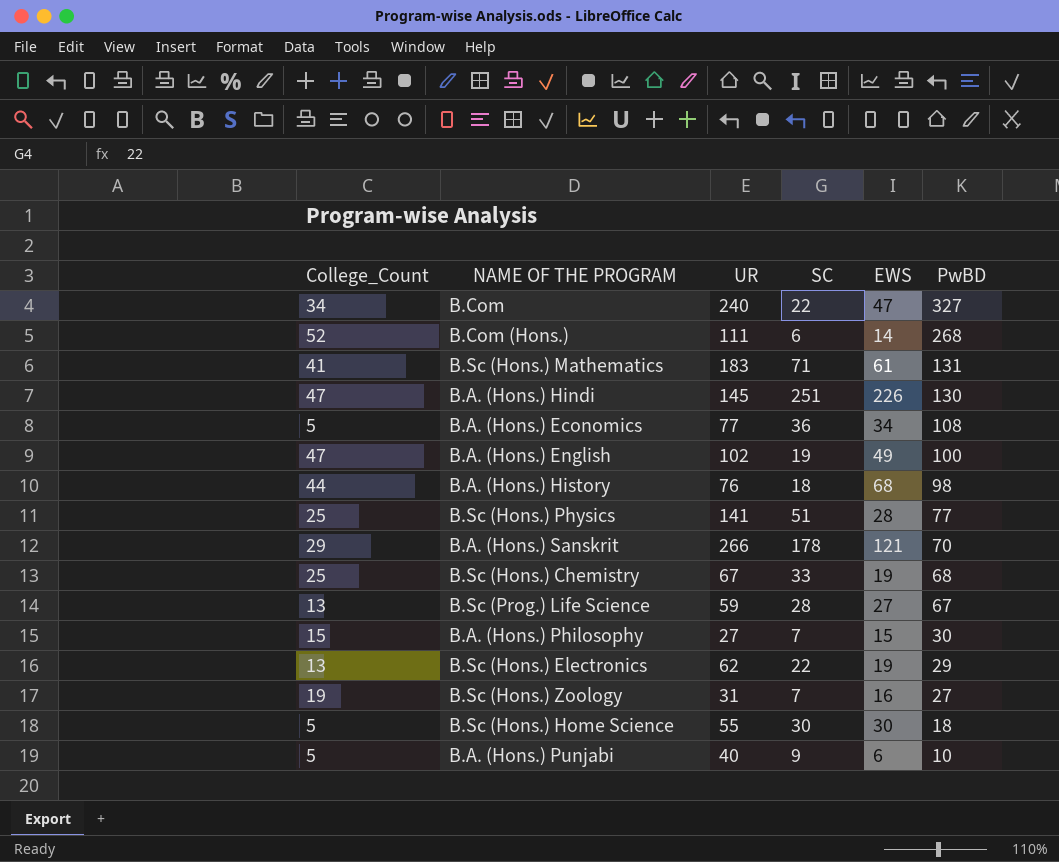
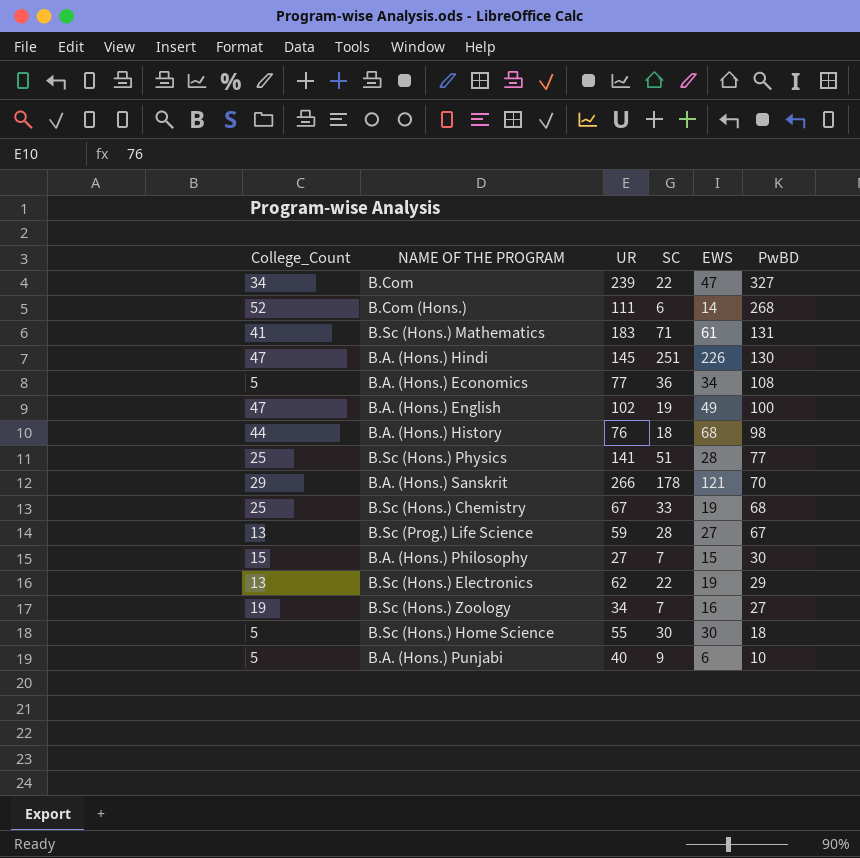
B.Com | UR: 240 -> 239
B.Sc (Hons.) Zoology | UR: 31 -> 34

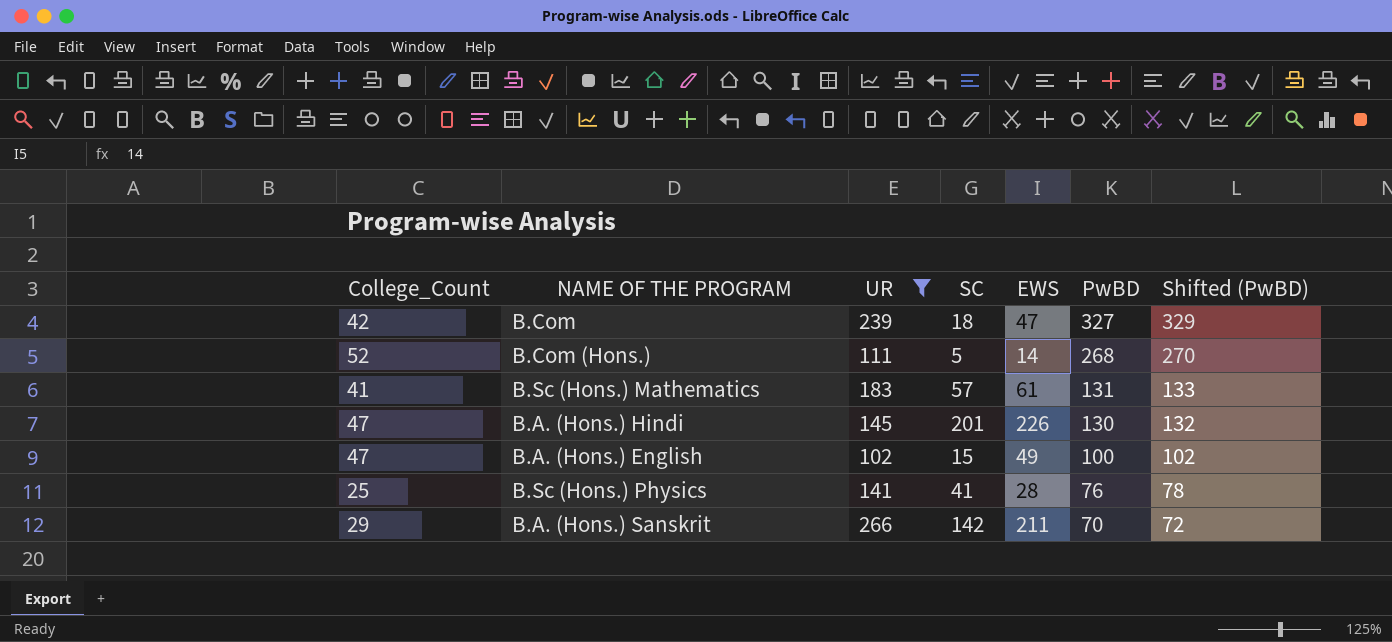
filter: none -> UR >= 102
column Shifted (PwBD) | formula: none -> [PwBD] + 2
B.Com | College_Count: 34 -> 42
B.Com | SC: 22 -> 18
B.Com (Hons.) | SC: 6 -> 5
B.Sc (Hons.) Mathematics | SC: 71 -> 57
B.A. (Hons.) Hindi | SC: 251 -> 201
B.A. (Hons.) English | SC: 19 -> 15
B.Sc (Hons.) Physics | SC: 51 -> 41
B.Sc (Hons.) Physics | PwBD: 77 -> 76
B.A. (Hons.) Sanskrit | SC: 178 -> 142
B.A. (Hons.) Sanskrit | EWS: 121 -> 211

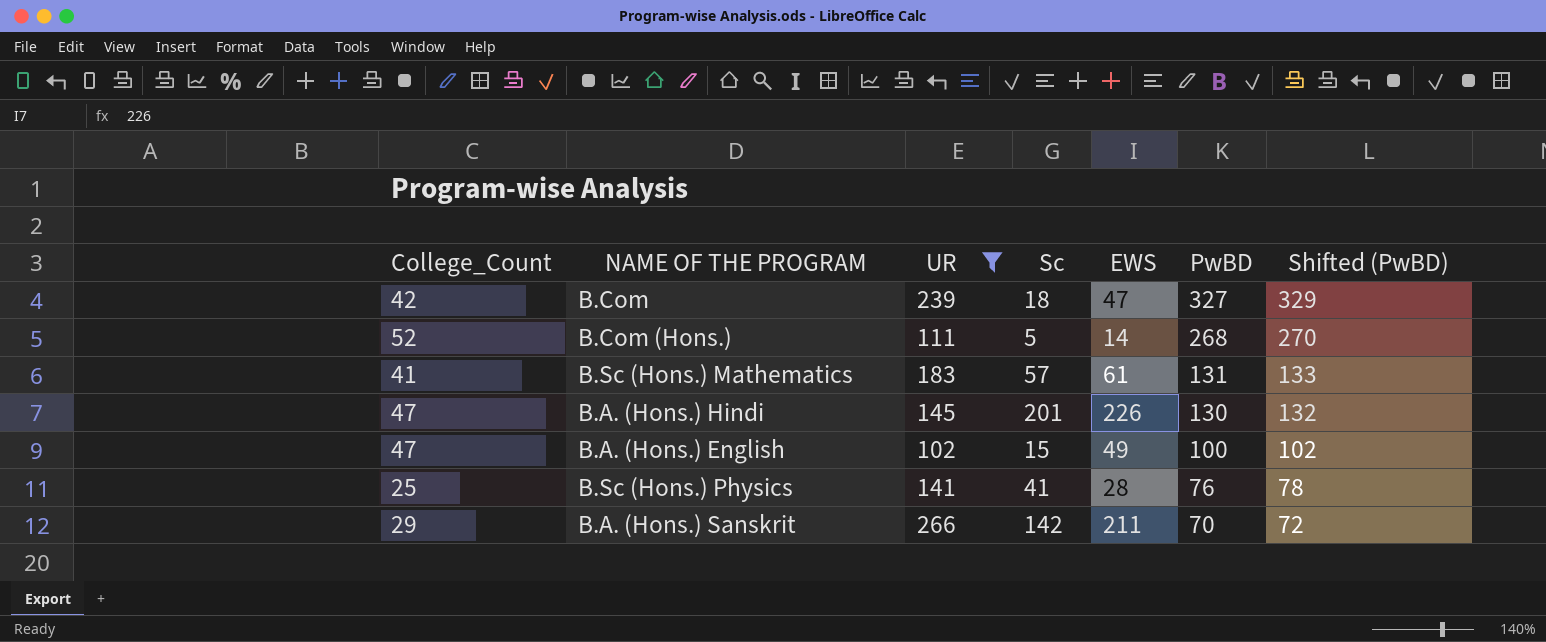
column name: SC -> Sc

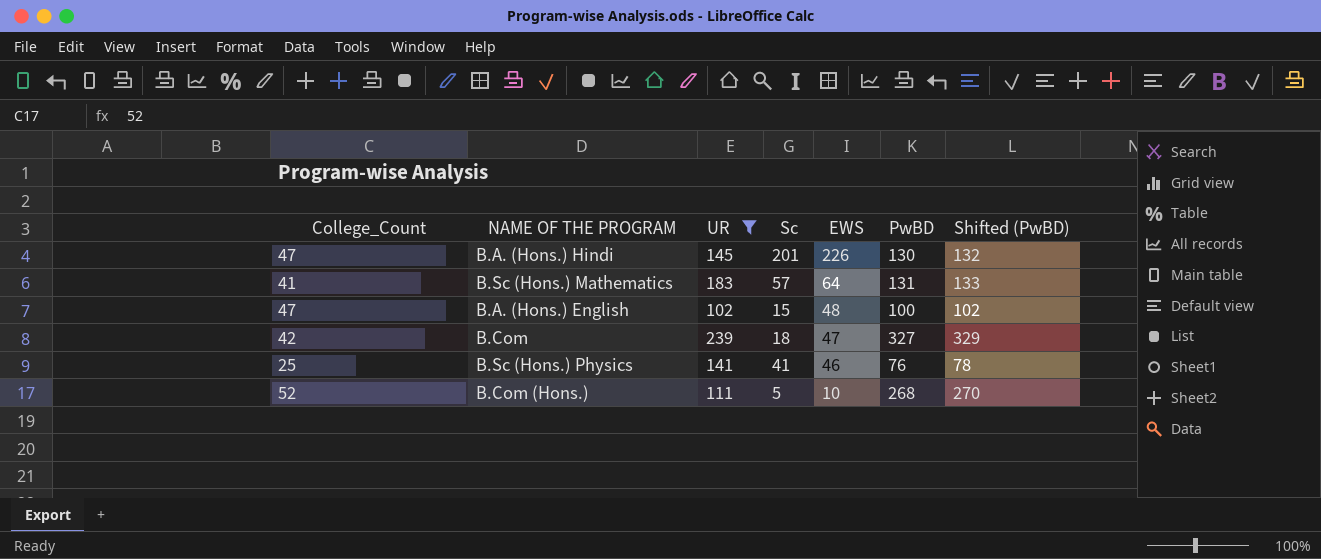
row order: PwBD descending -> EWS descending
row B.A. (Hons.) Sanskrit: 29 | 266 | 142 | 211 | 70 | 72 -> none
B.Sc (Hons.) Mathematics | EWS: 61 -> 64
B.A. (Hons.) English | EWS: 49 -> 48
B.Sc (Hons.) Physics | EWS: 28 -> 46
B.Com (Hons.) | EWS: 14 -> 10

